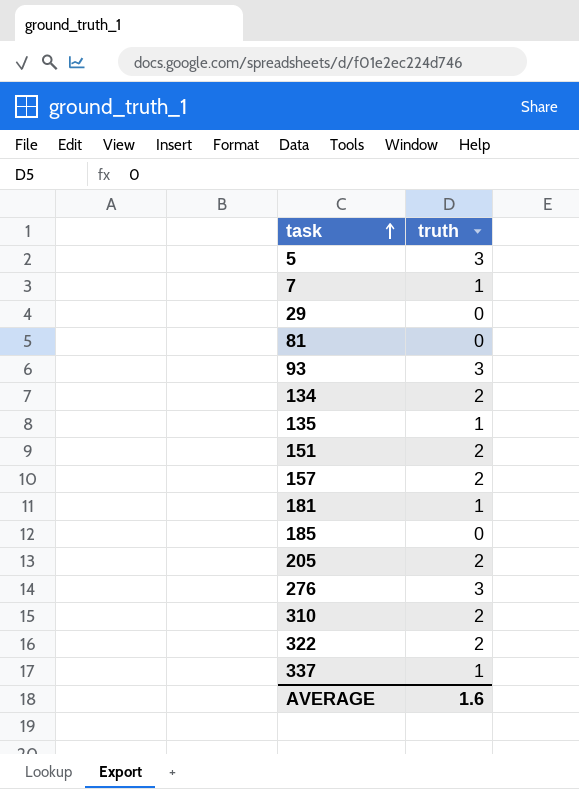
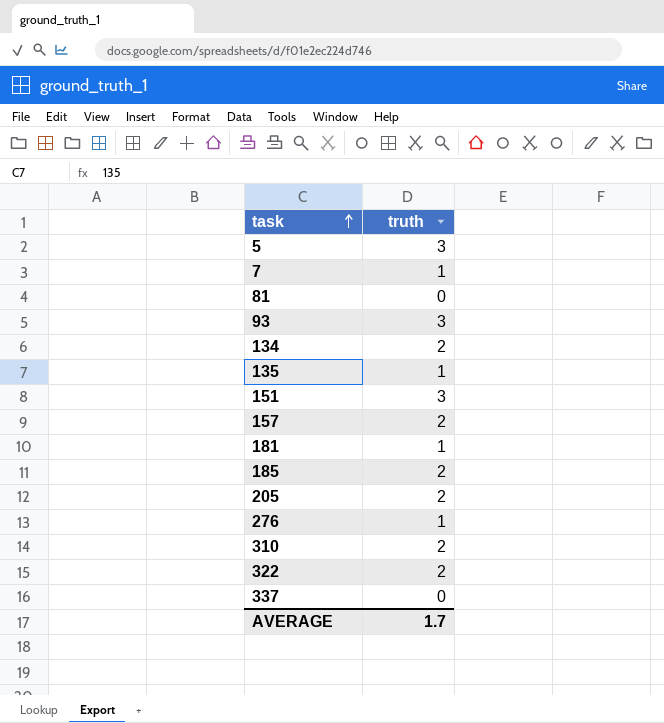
row 29: 0 -> none
151 | truth: 2 -> 3
185 | truth: 0 -> 2
276 | truth: 3 -> 1
337 | truth: 1 -> 0
AVERAGE | truth: 1.6 -> 1.7

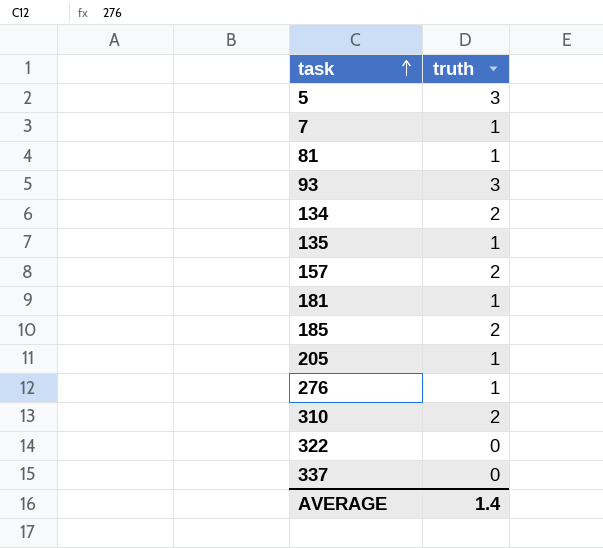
row 151: 3 -> none
81 | truth: 0 -> 1
205 | truth: 2 -> 1
322 | truth: 2 -> 0
AVERAGE | truth: 1.7 -> 1.4

